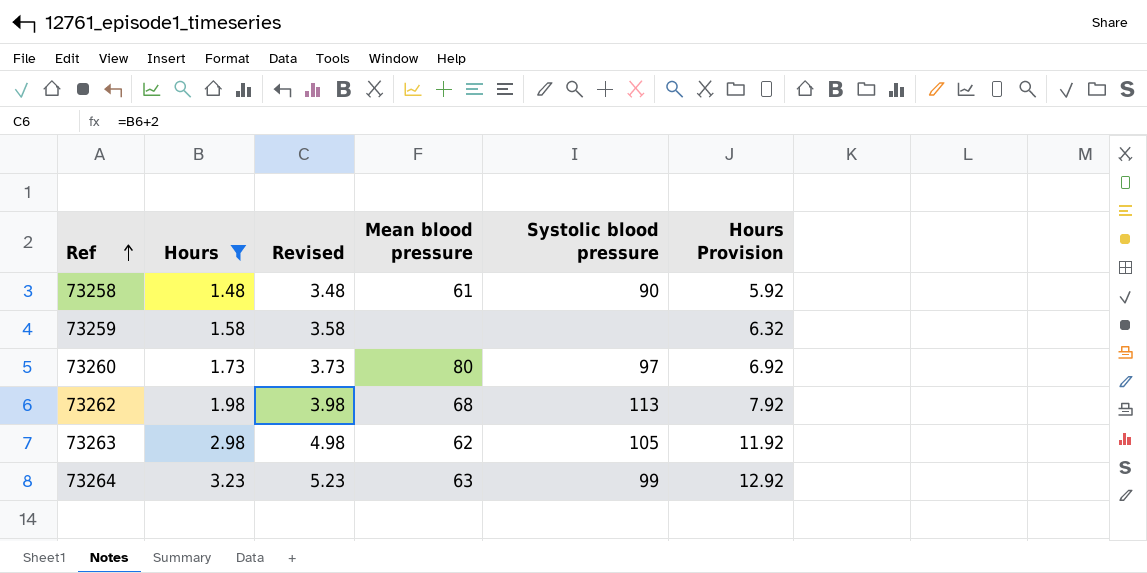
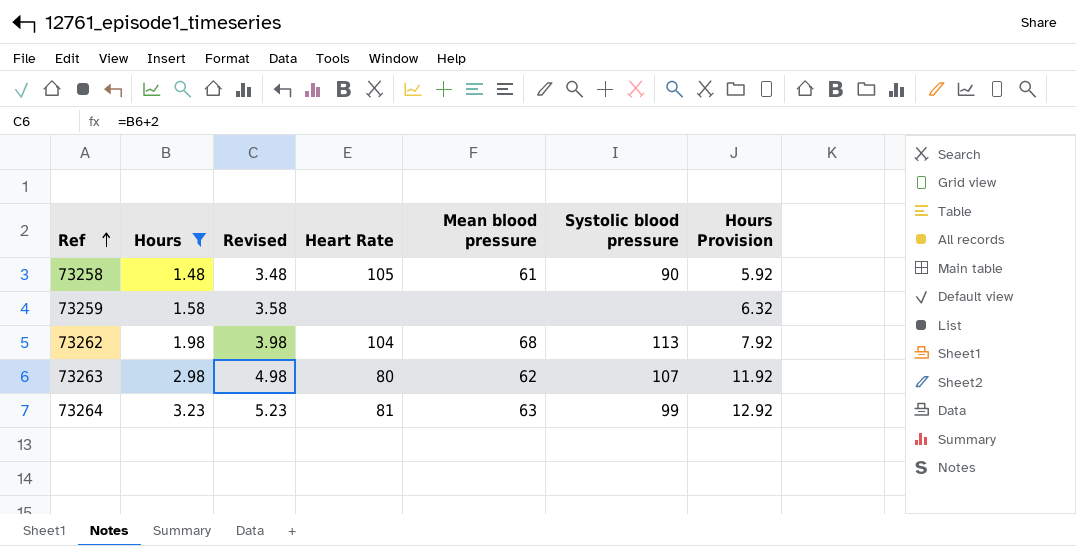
column Heart Rate | position: none -> 4
row 73260: 1.73 | 3.73 | 80 | 97 | 6.92 -> none
73263 | Systolic blood pressure: 105 -> 107

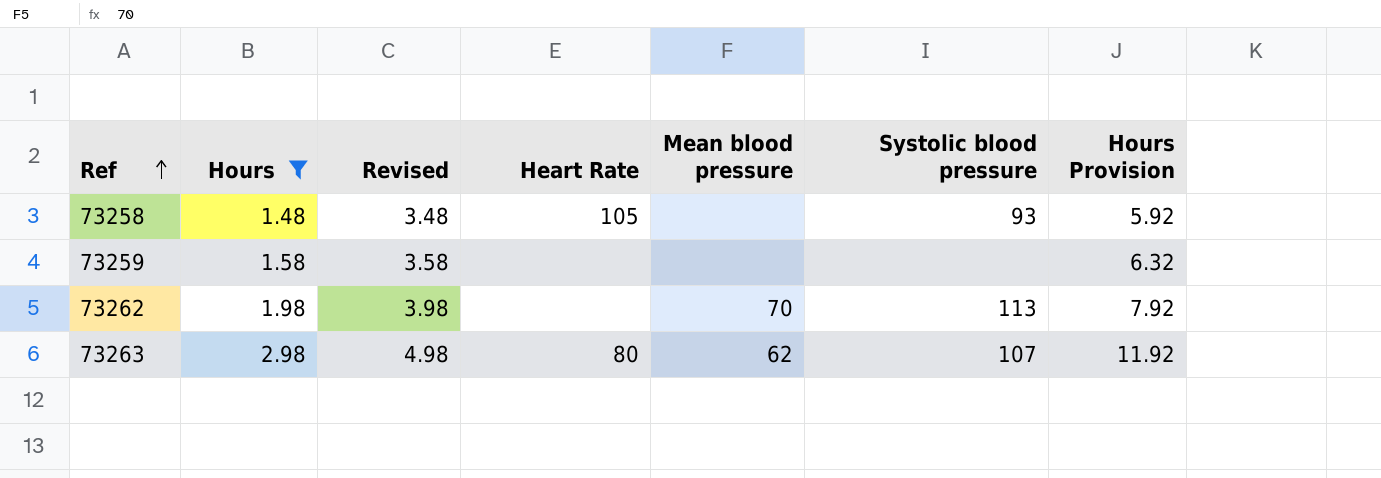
row 73264: 3.23 | 5.23 | 81 | 63 | 99 | 12.92 -> none
73258 | Mean blood pressure: 61 -> none
73258 | Systolic blood pressure: 90 -> 93
73262 | Heart Rate: 104 -> none
73262 | Mean blood pressure: 68 -> 70

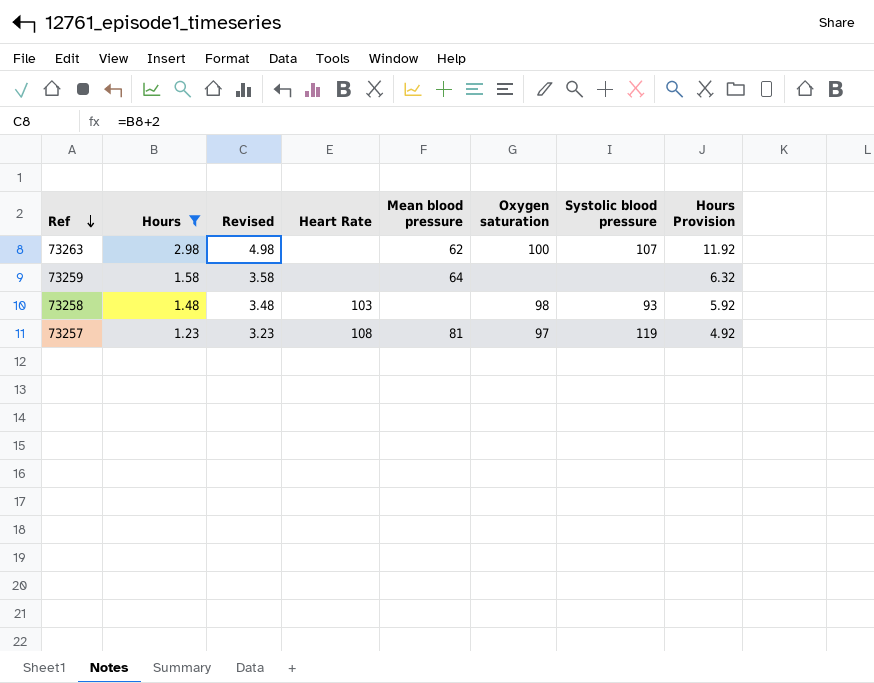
row order: Ref ascending -> Ref descending
column Oxygen saturation | position: none -> 6
row 73262: 1.98 | 3.98 | none | 70 | 113 | 7.92 -> none
73263 | Heart Rate: 80 -> none
73259 | Mean blood pressure: none -> 64
73258 | Heart Rate: 105 -> 103
row 73257: none -> 1.23 | 3.23 | 108 | 81 | 97 | 119 | 4.92

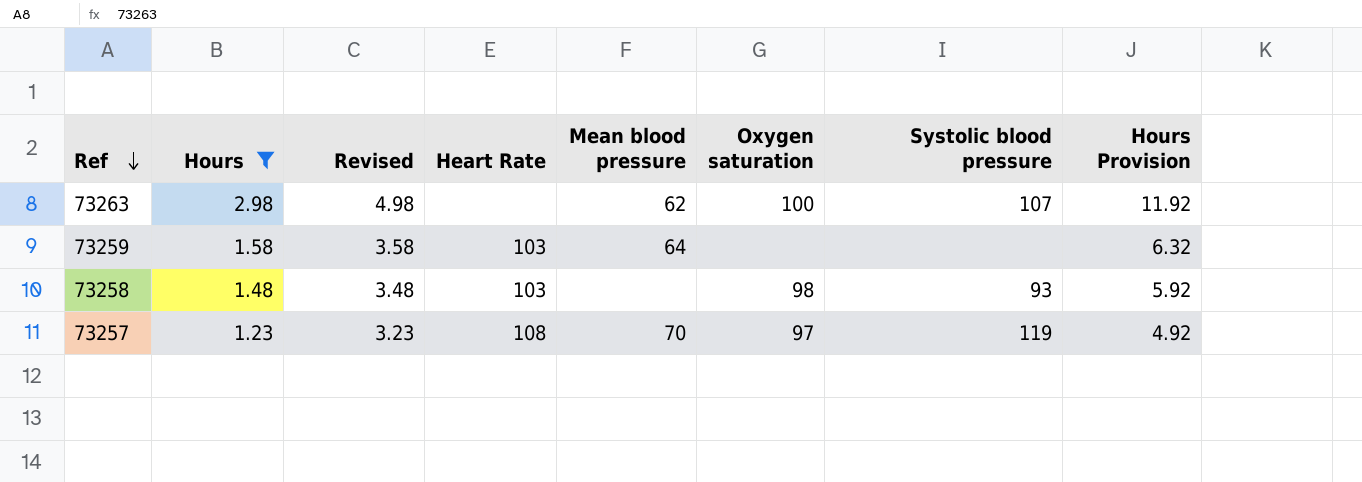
73259 | Heart Rate: none -> 103
73257 | Mean blood pressure: 81 -> 70

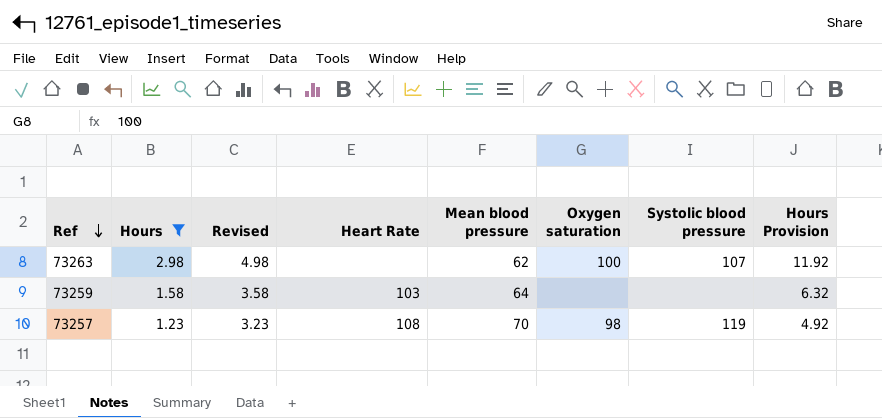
row 73258: 1.48 | 3.48 | 103 | none | 98 | 93 | 5.92 -> none
73257 | Oxygen saturation: 97 -> 98

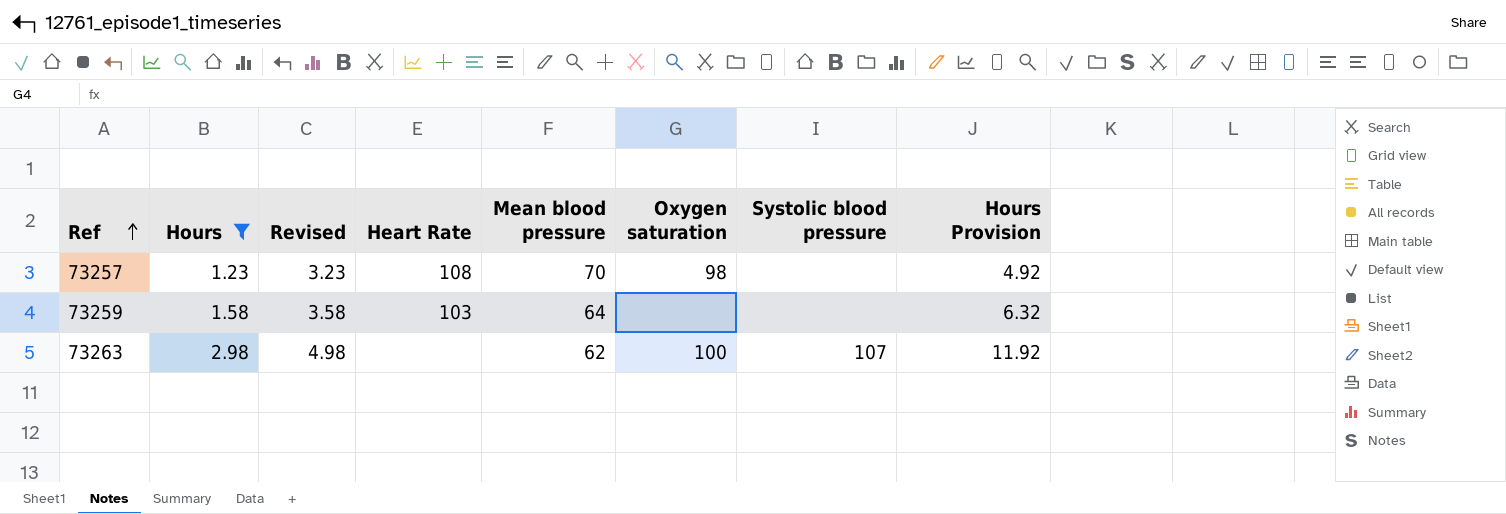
row order: Ref descending -> Ref ascending
73257 | Systolic blood pressure: 119 -> none

